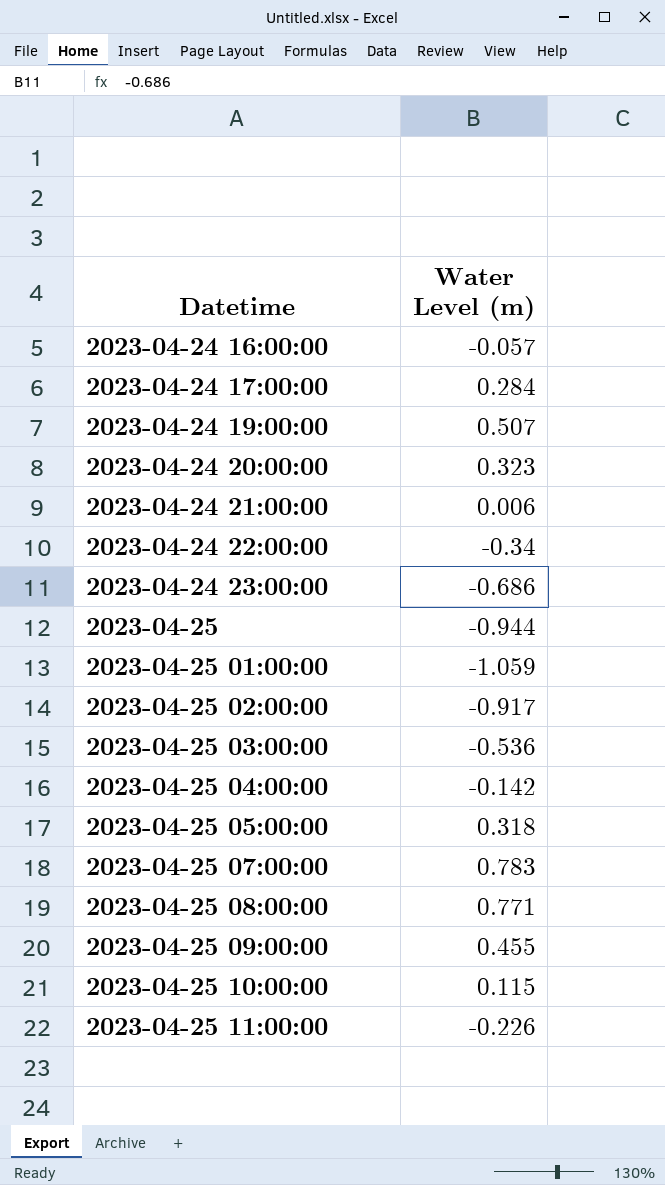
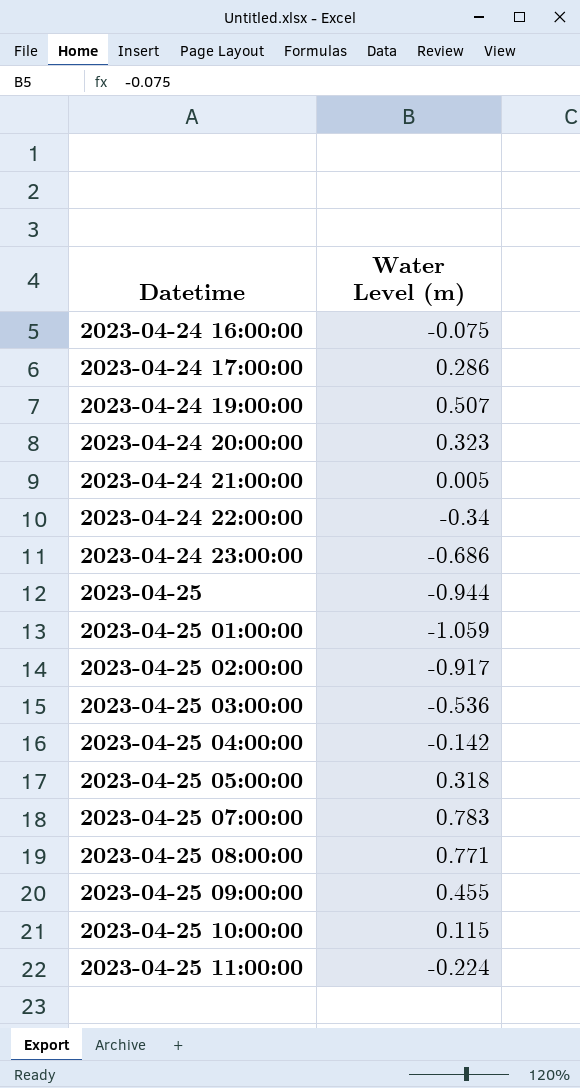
2023-04-24 16:00:00 | Water Level (m): -0.057 -> -0.075
2023-04-24 17:00:00 | Water Level (m): 0.284 -> 0.286
2023-04-24 21:00:00 | Water Level (m): 0.006 -> 0.005
2023-04-25 11:00:00 | Water Level (m): -0.226 -> -0.224

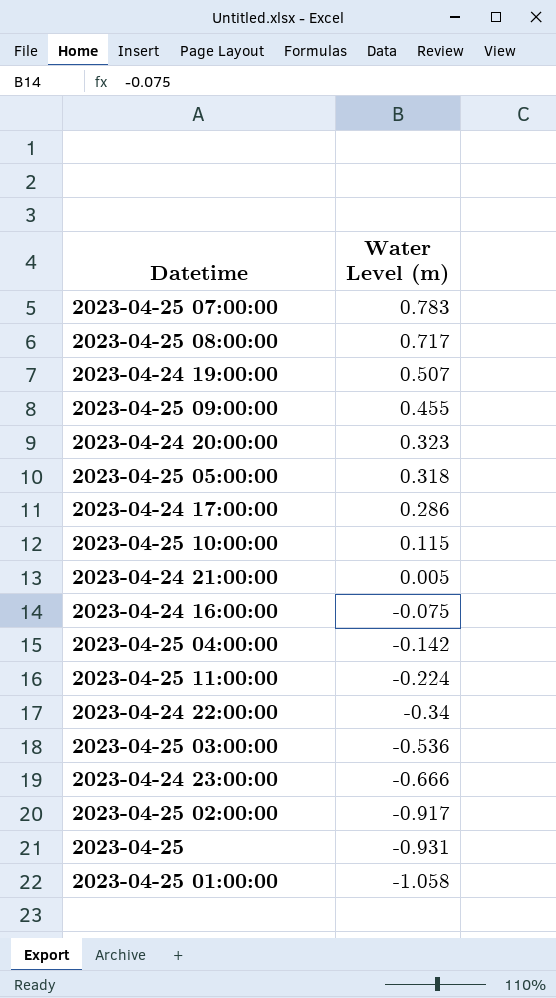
row order: Datetime ascending -> Water Level (m) descending
2023-04-25 08:00:00 | Water Level (m): 0.771 -> 0.717
2023-04-24 23:00:00 | Water Level (m): -0.686 -> -0.666
2023-04-25 | Water Level (m): -0.944 -> -0.931
2023-04-25 01:00:00 | Water Level (m): -1.059 -> -1.058

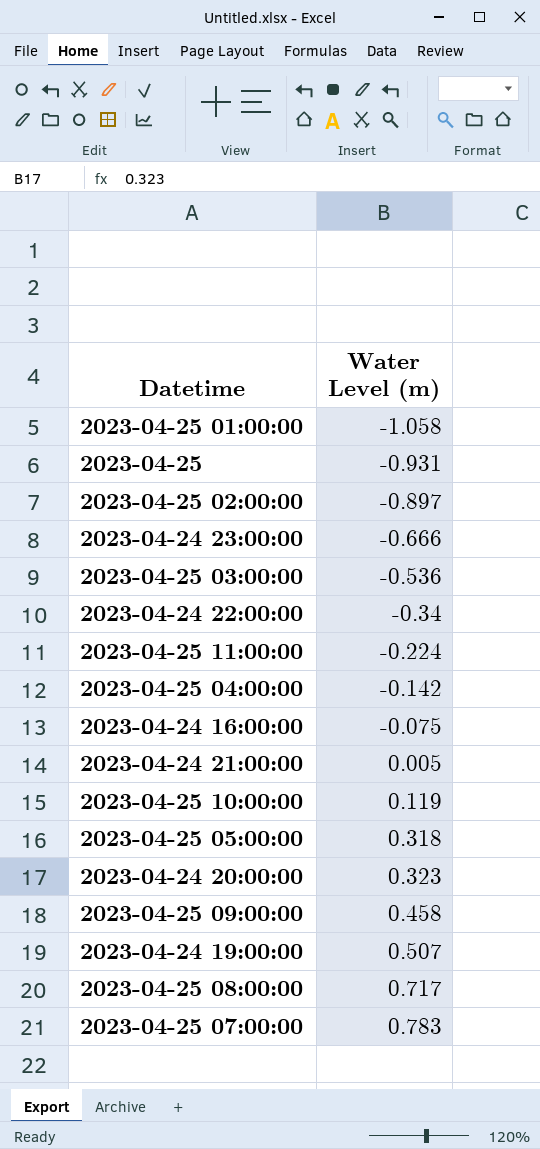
row order: Water Level (m) descending -> Water Level (m) ascending
row 2023-04-24 17:00:00: 0.286 -> none
2023-04-25 02:00:00 | Water Level (m): -0.917 -> -0.897
2023-04-25 10:00:00 | Water Level (m): 0.115 -> 0.119
2023-04-25 09:00:00 | Water Level (m): 0.455 -> 0.458

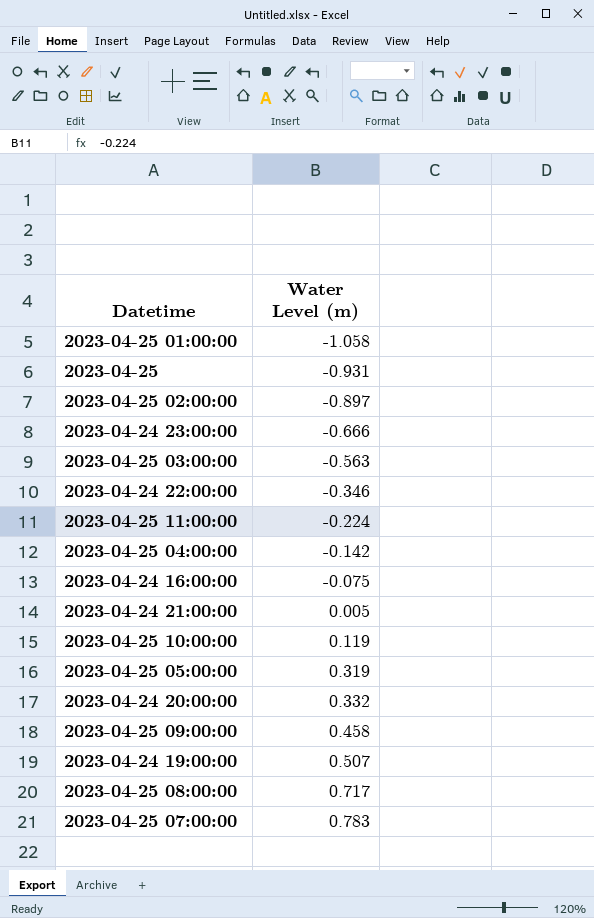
2023-04-25 03:00:00 | Water Level (m): -0.536 -> -0.563
2023-04-24 22:00:00 | Water Level (m): -0.34 -> -0.346
2023-04-25 05:00:00 | Water Level (m): 0.318 -> 0.319
2023-04-24 20:00:00 | Water Level (m): 0.323 -> 0.332

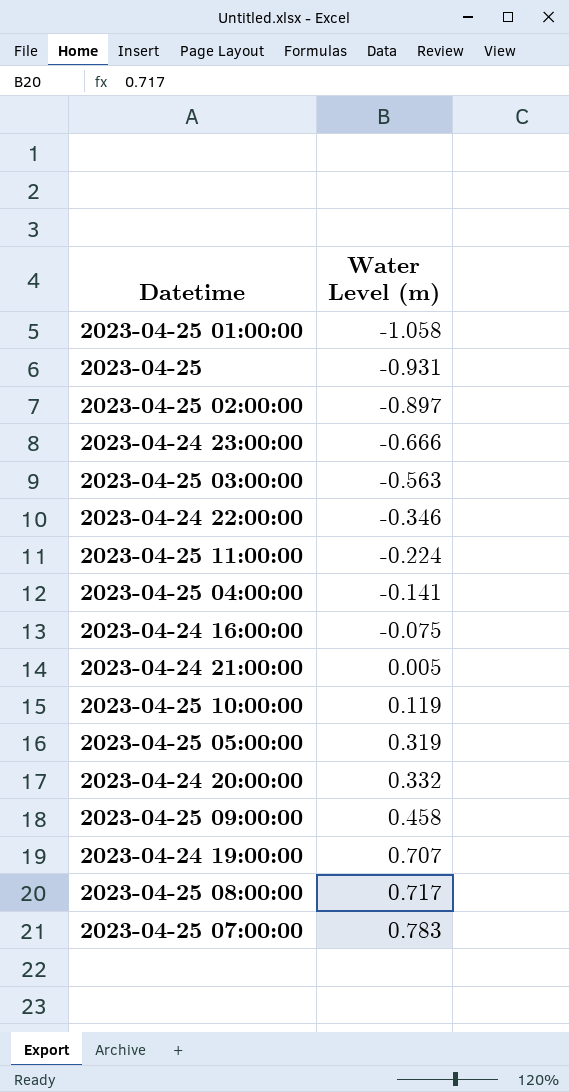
2023-04-25 04:00:00 | Water Level (m): -0.142 -> -0.141
2023-04-24 19:00:00 | Water Level (m): 0.507 -> 0.707

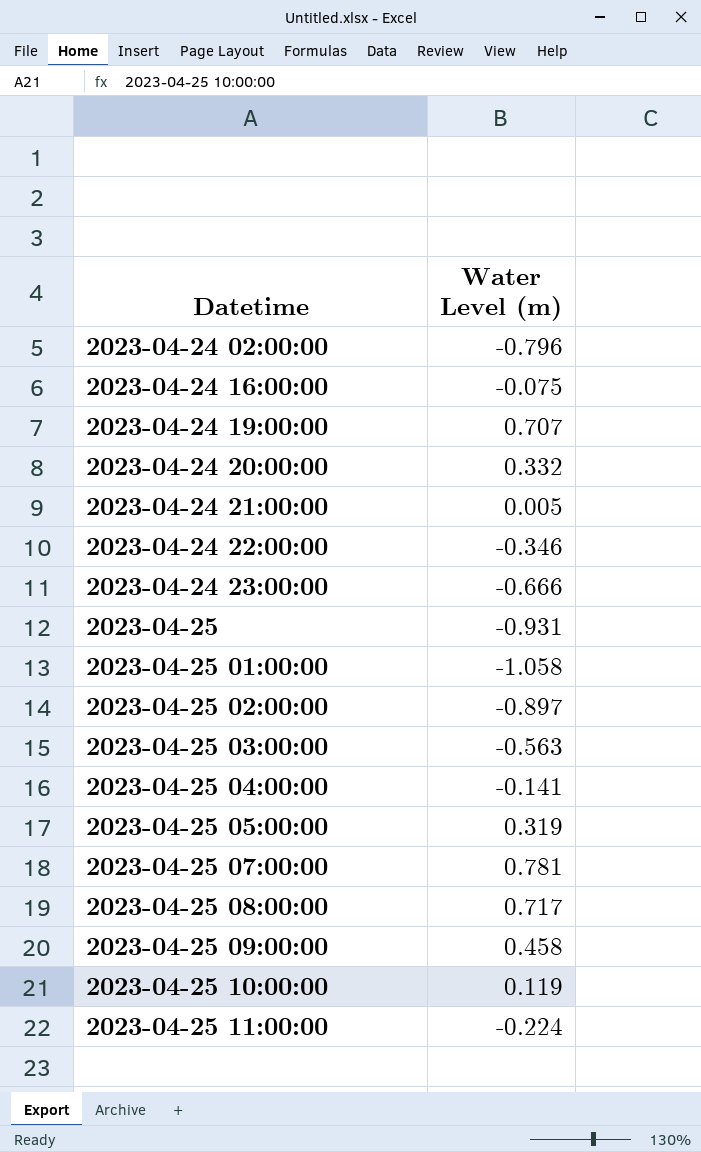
row order: Water Level (m) ascending -> Datetime ascending
row 2023-04-24 02:00:00: none -> -0.796
2023-04-25 07:00:00 | Water Level (m): 0.783 -> 0.781

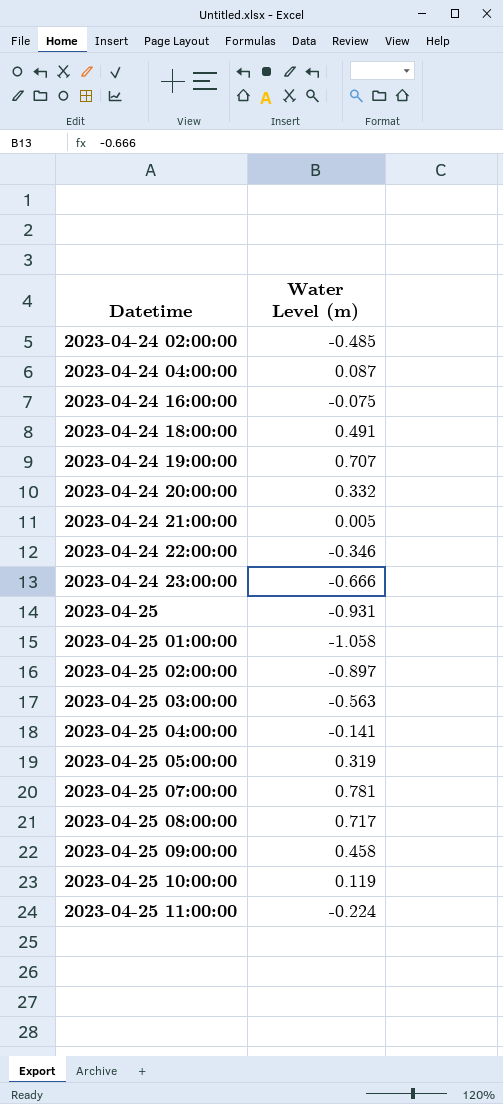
2023-04-24 02:00:00 | Water Level (m): -0.796 -> -0.485
row 2023-04-24 04:00:00: none -> 0.087
row 2023-04-24 18:00:00: none -> 0.491

